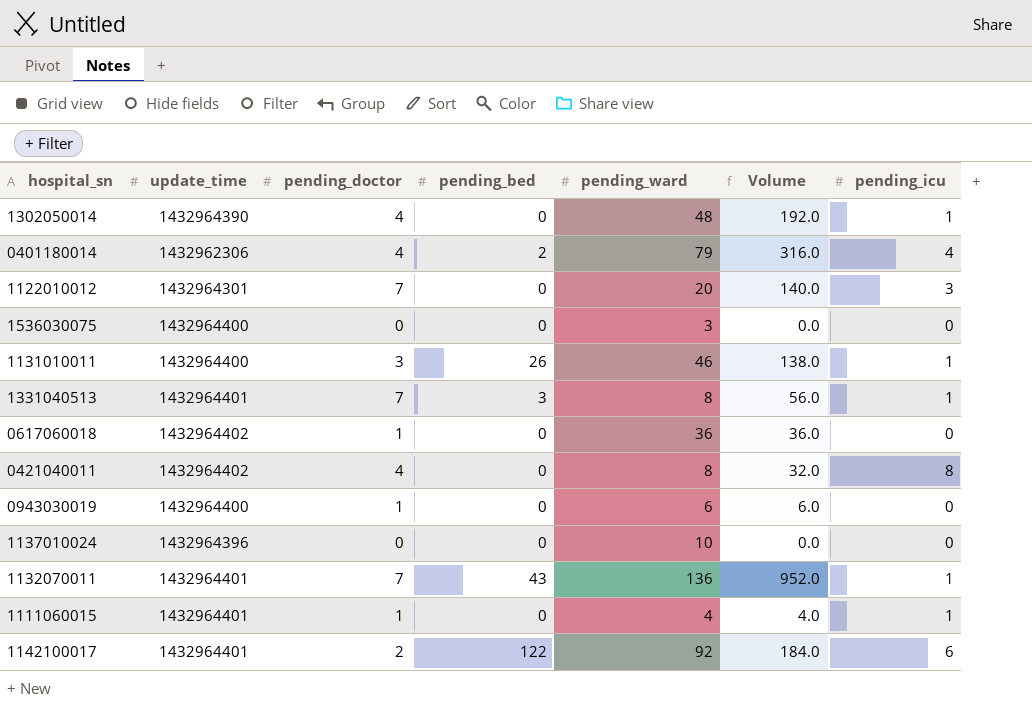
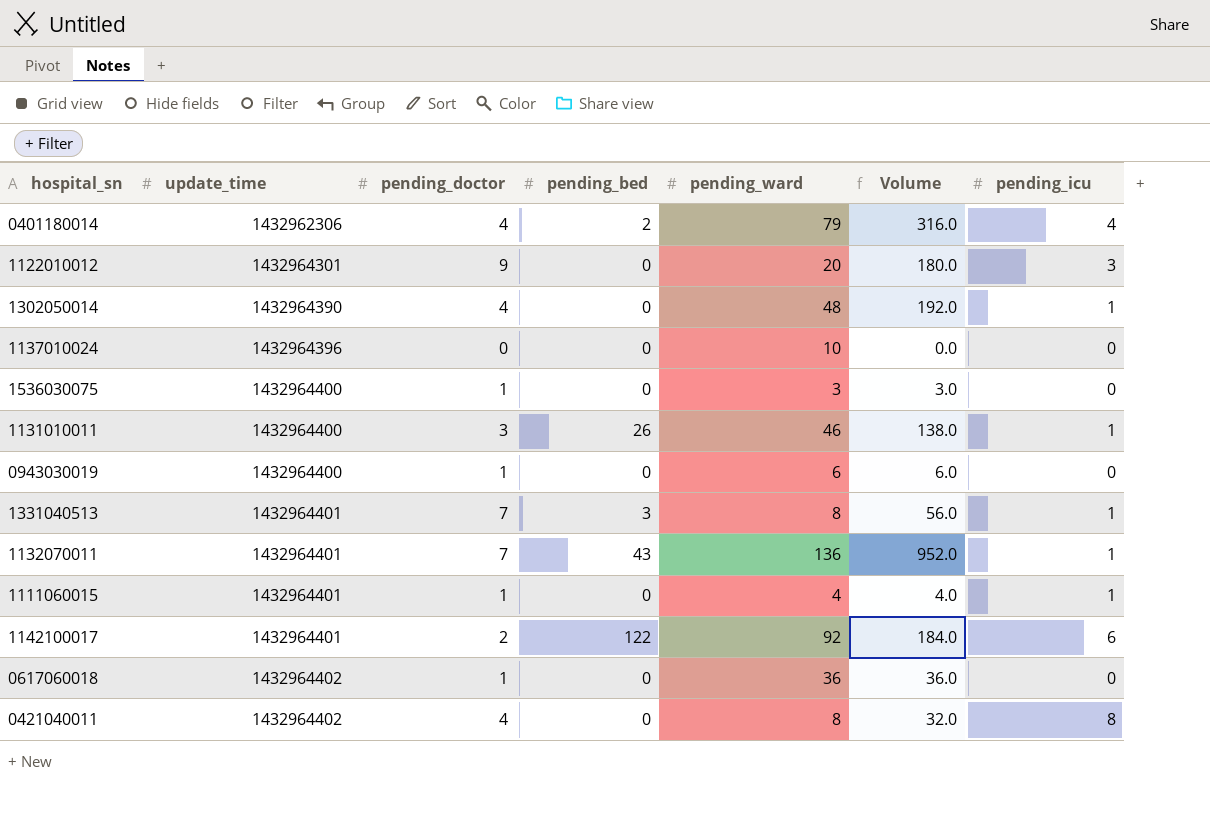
row order: none -> update_time ascending
1122010012 | pending_doctor: 7 -> 9
1122010012 | Volume: 140.0 -> 180.0
1536030075 | pending_doctor: 0 -> 1
1536030075 | Volume: 0.0 -> 3.0

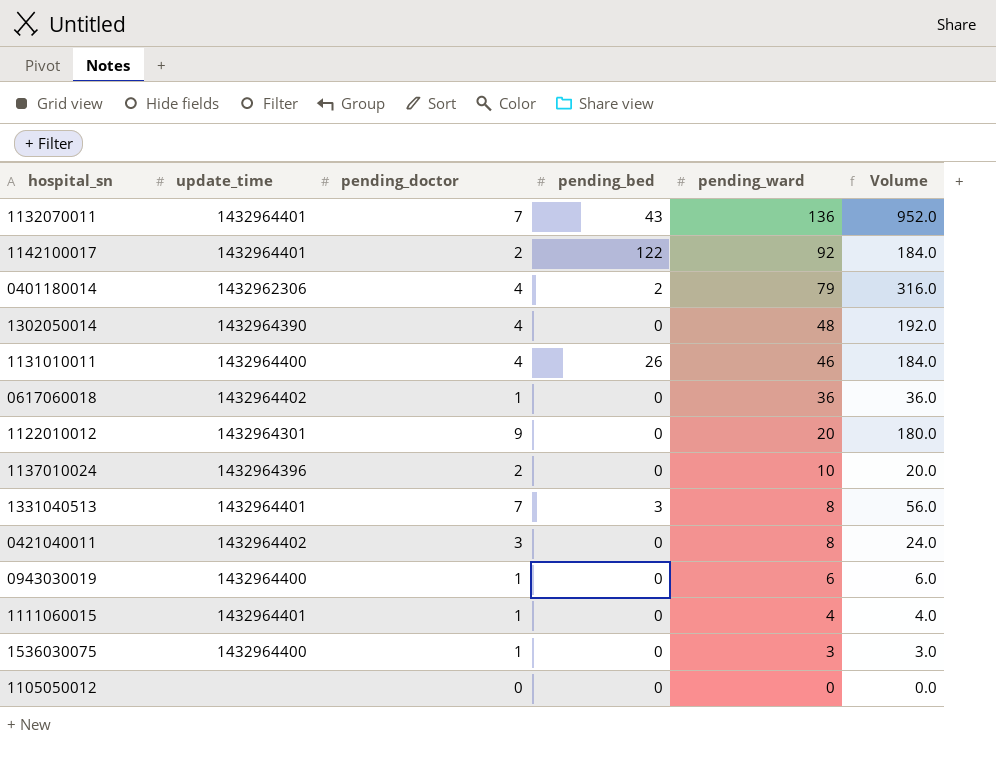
row order: update_time ascending -> pending_ward descending
column pending_icu | position: 7 -> none
1131010011 | pending_doctor: 3 -> 4
1131010011 | Volume: 138.0 -> 184.0
1137010024 | pending_doctor: 0 -> 2
1137010024 | Volume: 0.0 -> 20.0
0421040011 | pending_doctor: 4 -> 3
0421040011 | Volume: 32.0 -> 24.0
row 1105050012: none -> none | 0 | 0 | 0 | 0.0

